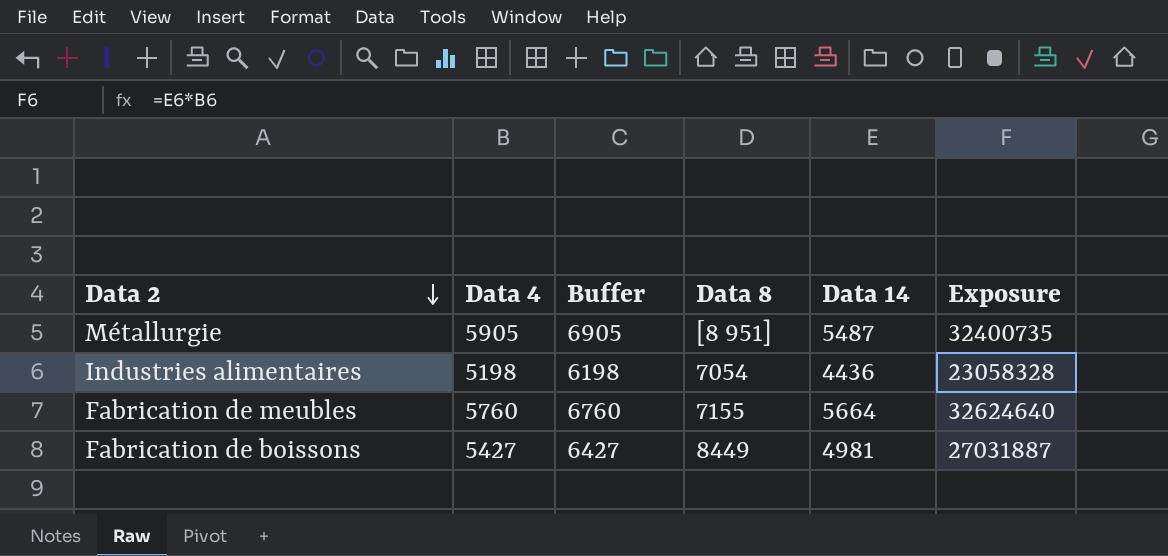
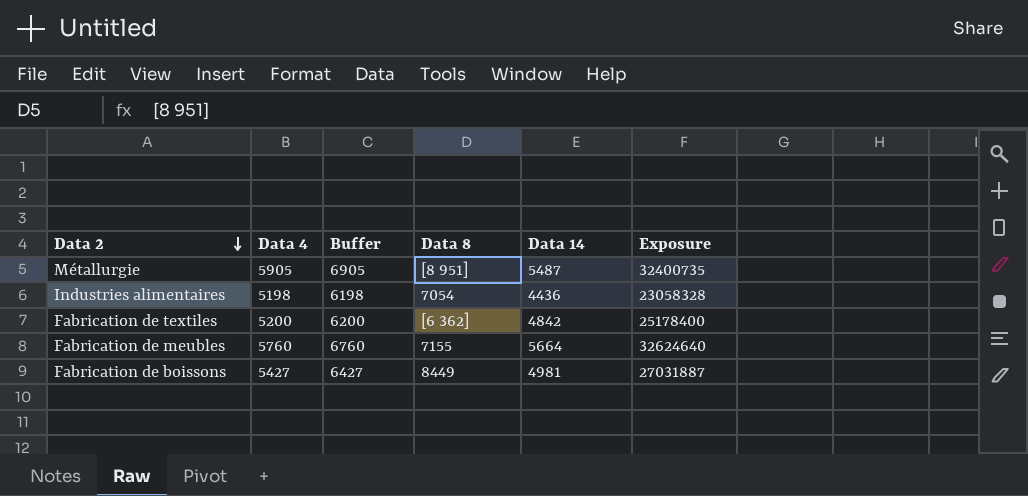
row Fabrication de textiles: none -> 5200 | 6200 | [6 362] | 4842 | 25178400

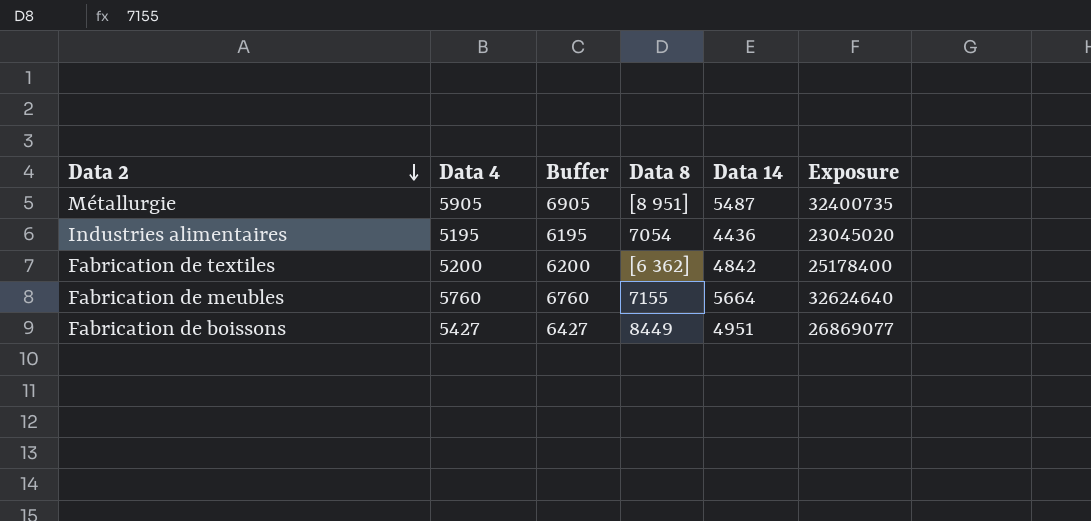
Industries alimentaires | Data 4: 5198 -> 5195
Industries alimentaires | Buffer: 6198 -> 6195
Industries alimentaires | Exposure: 23058328 -> 23045020
Fabrication de boissons | Data 14: 4981 -> 4951
Fabrication de boissons | Exposure: 27031887 -> 26869077

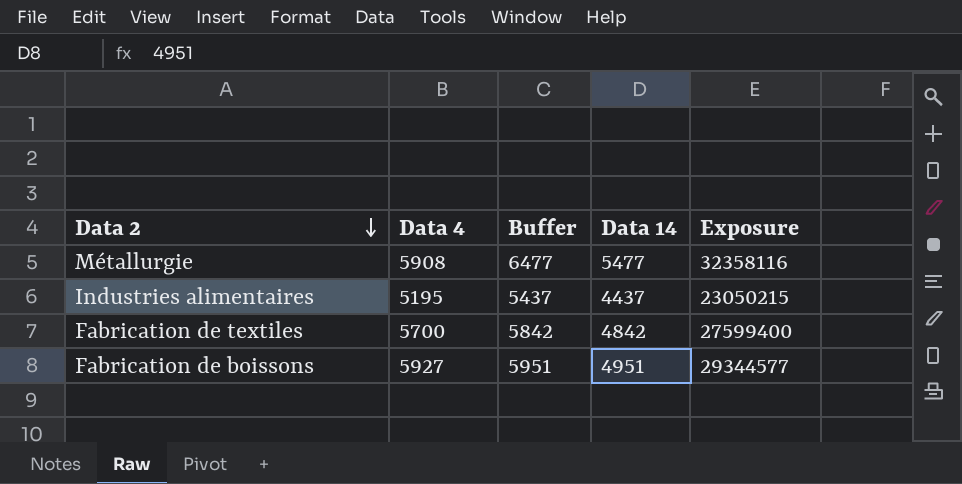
column Data 8 | position: 4 -> none
column Buffer | formula: [Data 4] + 1000 -> [Data 14] + 1000
row Fabrication de meubles: 5760 | 6760 | 7155 | 5664 | 32624640 -> none
Métallurgie | Data 4: 5905 -> 5908
Métallurgie | Data 14: 5487 -> 5477
Métallurgie | Exposure: 32400735 -> 32358116
Industries alimentaires | Data 14: 4436 -> 4437
Industries alimentaires | Exposure: 23045020 -> 23050215
Fabrication de textiles | Data 4: 5200 -> 5700
Fabrication de textiles | Exposure: 25178400 -> 27599400
Fabrication de boissons | Data 4: 5427 -> 5927
Fabrication de boissons | Exposure: 26869077 -> 29344577

